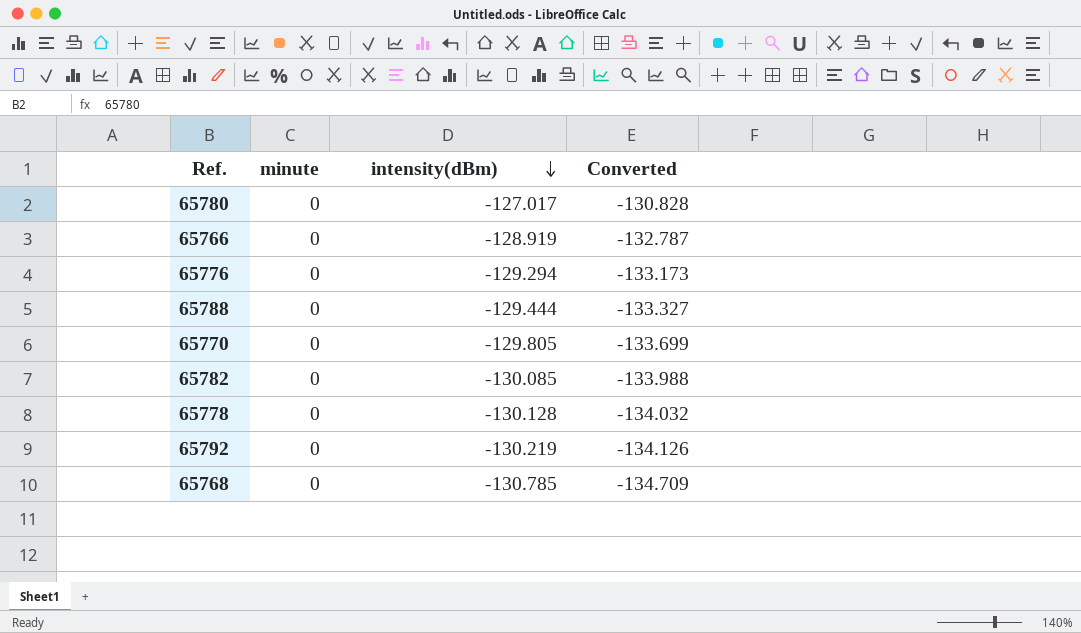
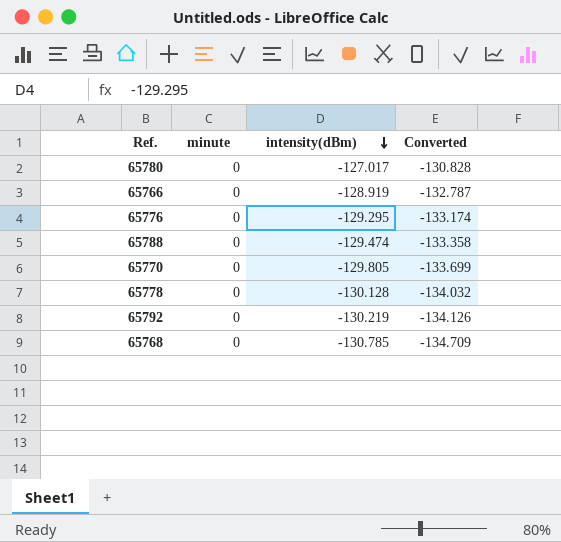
row 65782: 0 | -130.085 | -133.988 -> none
65776 | intensity(dBm): -129.294 -> -129.295
65776 | Converted: -133.173 -> -133.174
65788 | intensity(dBm): -129.444 -> -129.474
65788 | Converted: -133.327 -> -133.358

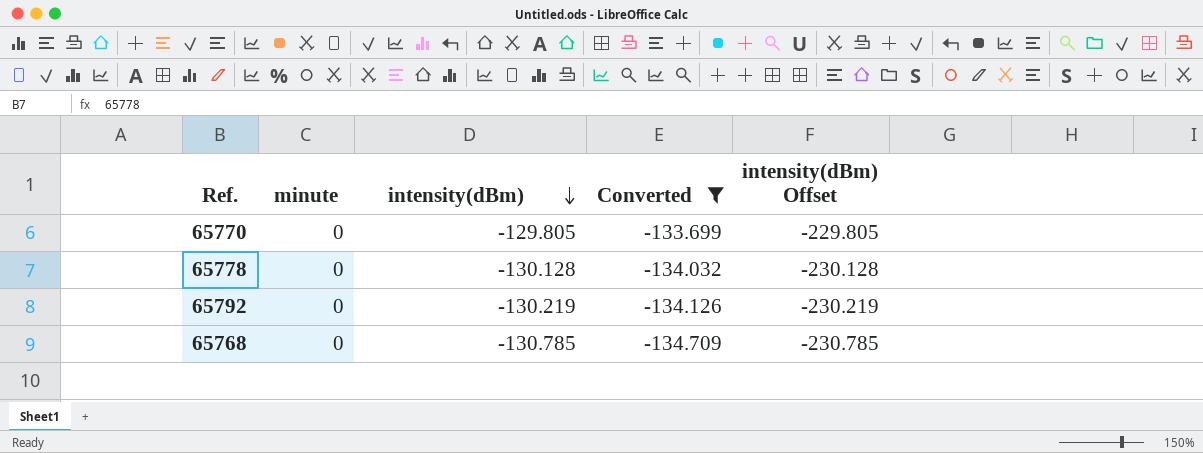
filter: none -> Converted <= -133.699
column intensity(dBm) Offset | formula: none -> [intensity(dBm)] - 100

